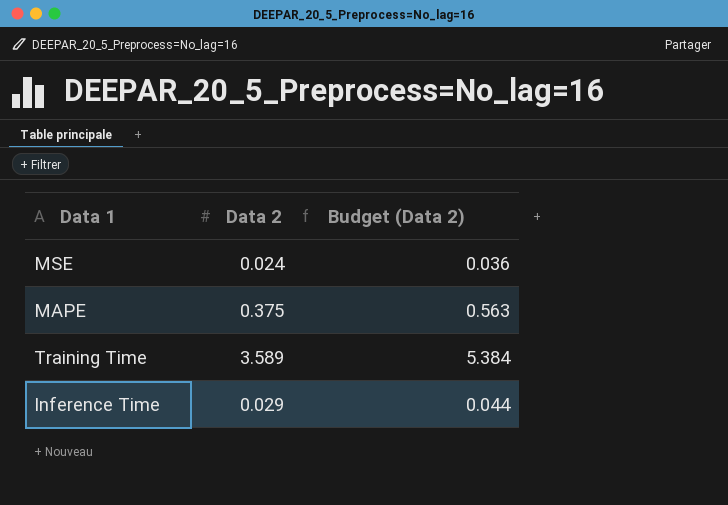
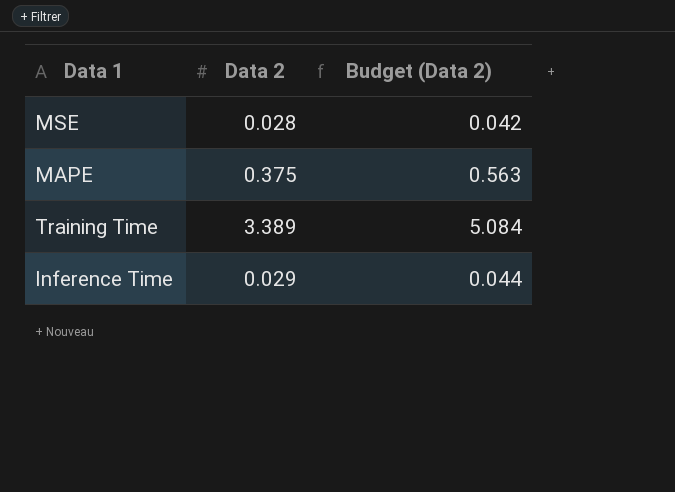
MSE | Data 2: 0.024 -> 0.028
MSE | Budget (Data 2): 0.036 -> 0.042
Training Time | Data 2: 3.589 -> 3.389
Training Time | Budget (Data 2): 5.384 -> 5.084

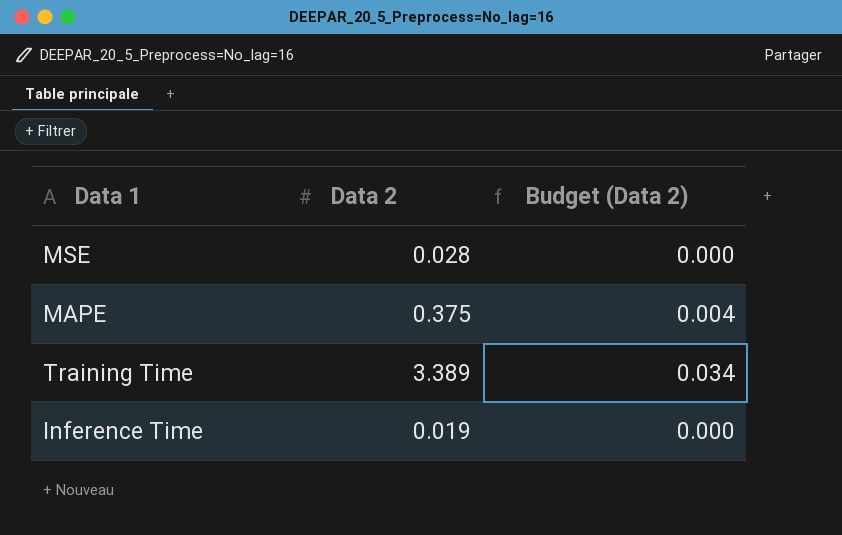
column Budget (Data 2) | formula: [Data 2] * 1.5 -> [Data 2] * 0.01
Inference Time | Data 2: 0.029 -> 0.019

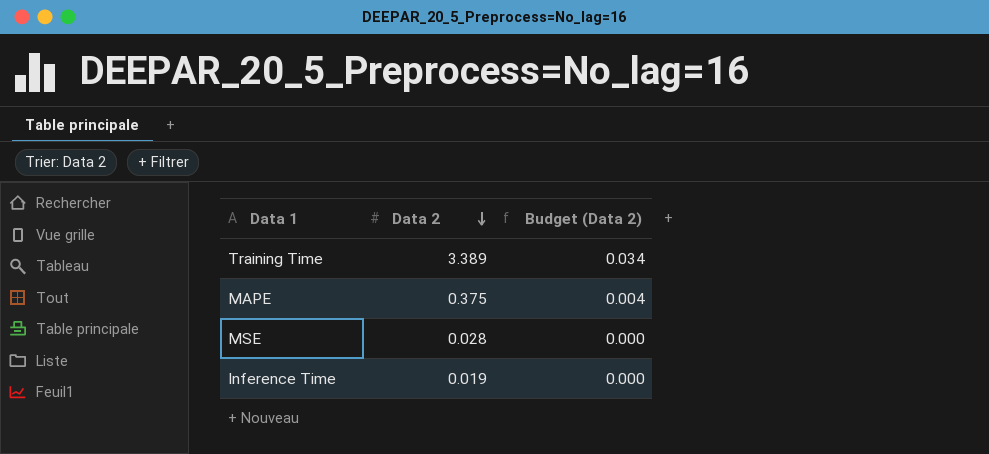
row order: none -> Data 2 descending

